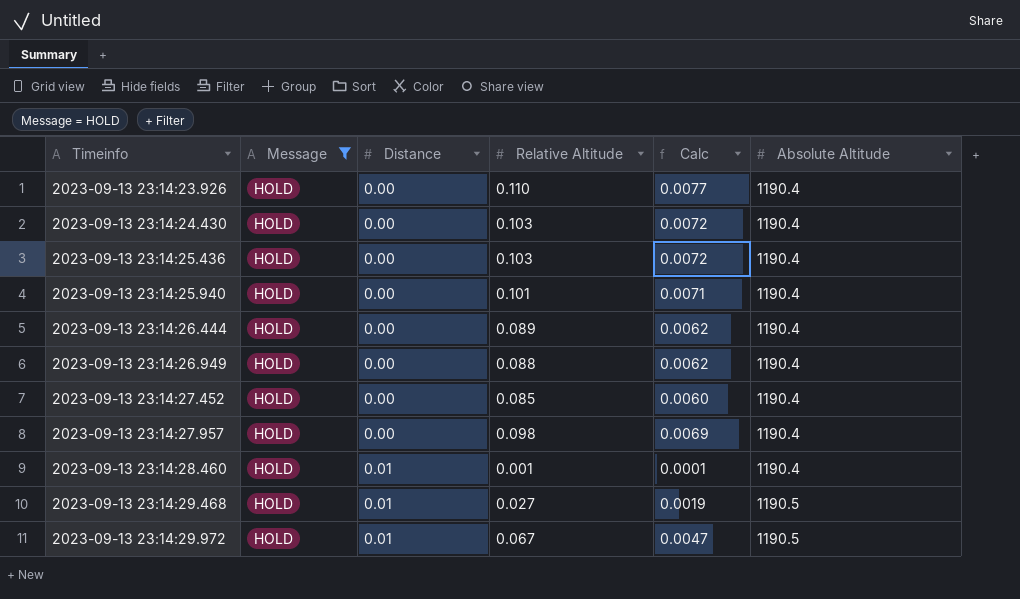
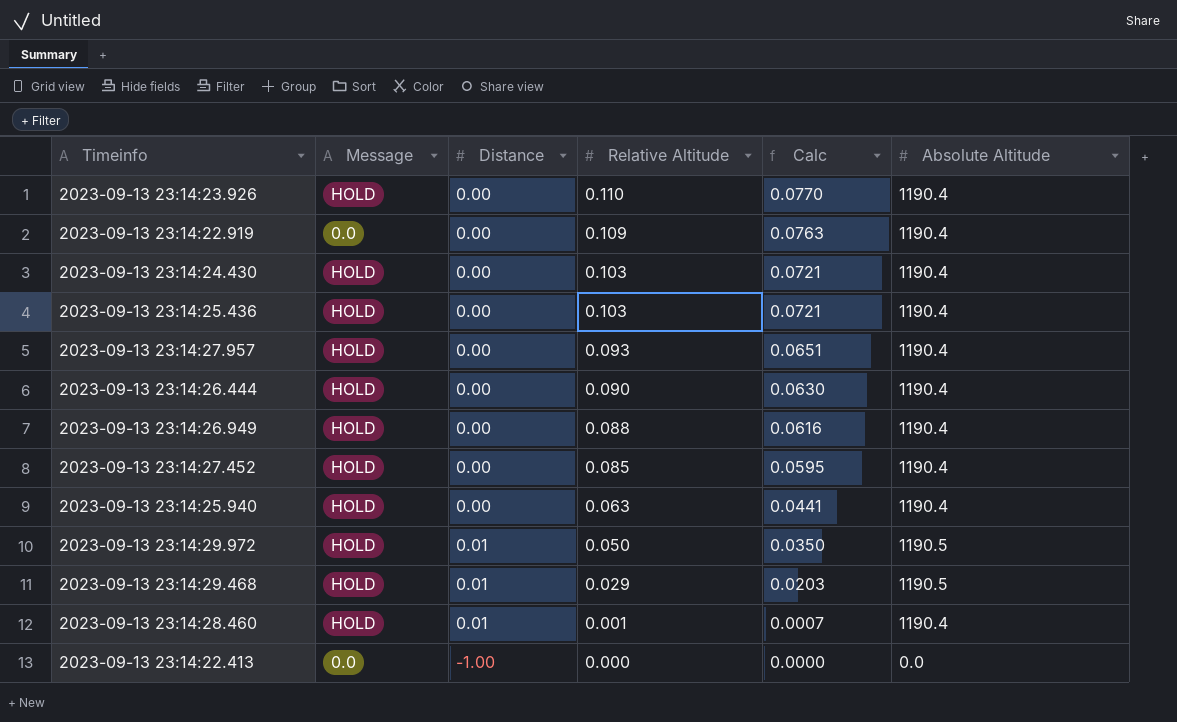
filter: Message = HOLD -> none
row order: Timeinfo ascending -> Relative Altitude descending
column Calc | formula: [Relative Altitude] * 0.07 -> [Relative Altitude] * 0.7
2023-09-13 23:14:27.957 | Relative Altitude: 0.098 -> 0.093
2023-09-13 23:14:26.444 | Relative Altitude: 0.089 -> 0.090
2023-09-13 23:14:25.940 | Relative Altitude: 0.101 -> 0.063
2023-09-13 23:14:29.972 | Relative Altitude: 0.067 -> 0.050
2023-09-13 23:14:29.468 | Relative Altitude: 0.027 -> 0.029

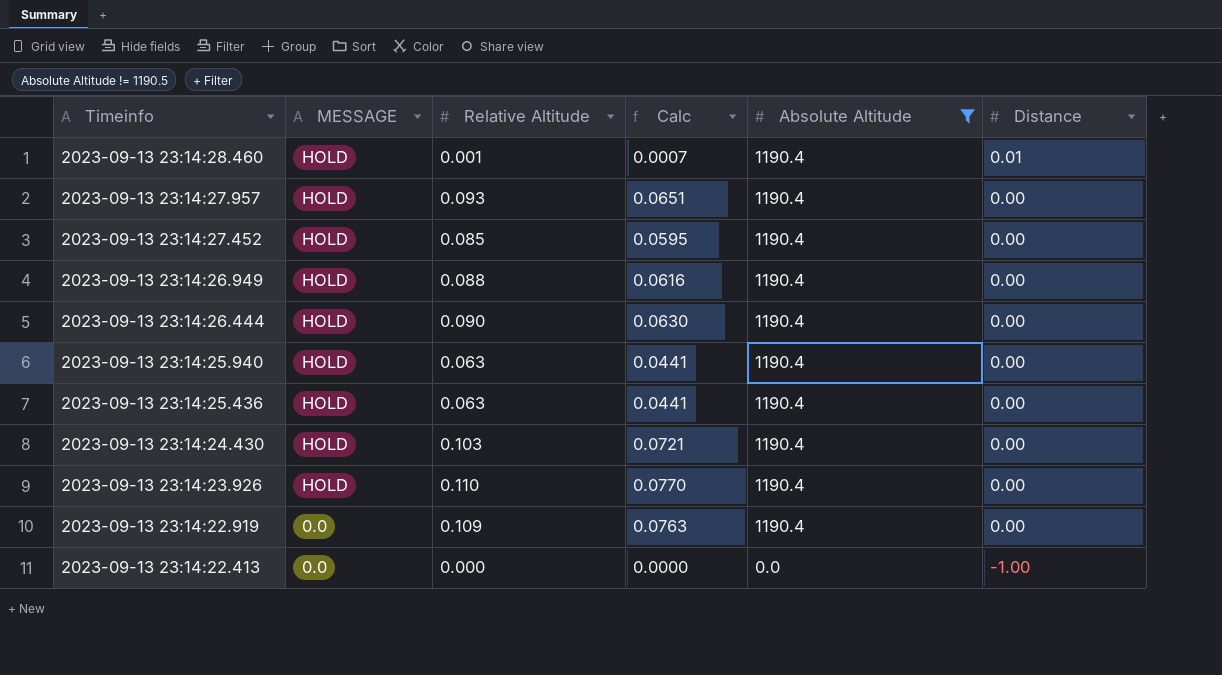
filter: none -> Absolute Altitude != 1190.5
row order: Relative Altitude descending -> Timeinfo descending
column name: Message -> MESSAGE
column Distance | position: 3 -> 6
2023-09-13 23:14:25.436 | Relative Altitude: 0.103 -> 0.063
2023-09-13 23:14:25.436 | Calc: 0.0721 -> 0.0441

